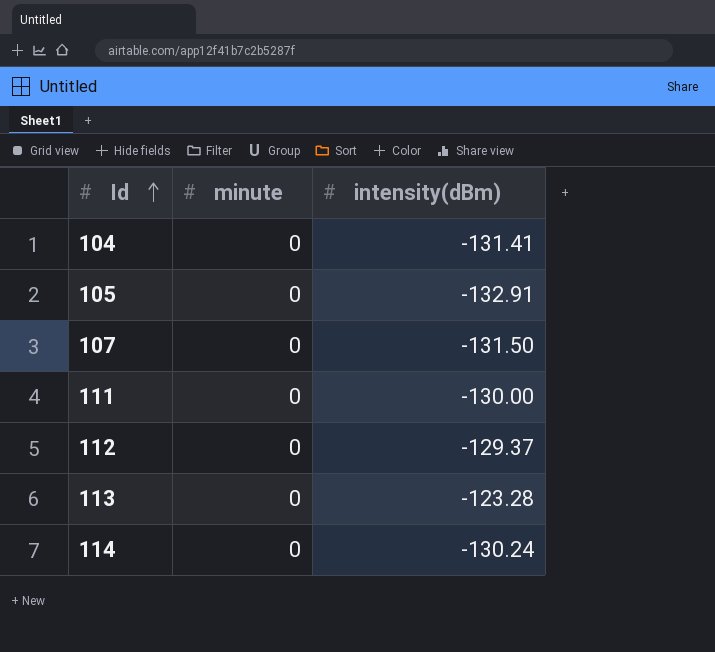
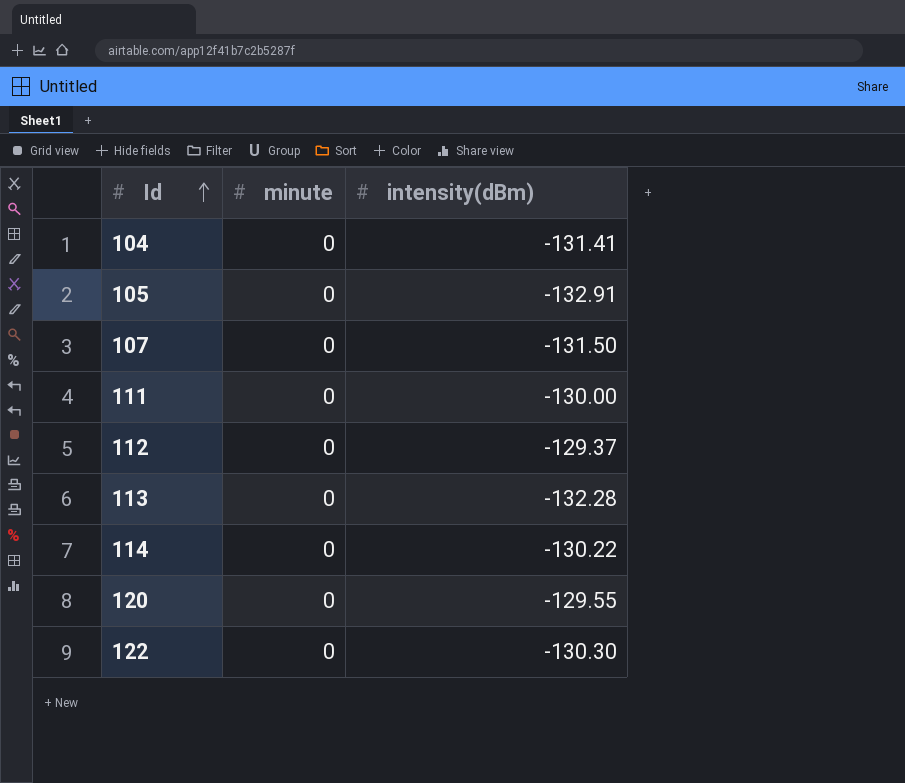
113 | intensity(dBm): -123.28 -> -132.28
114 | intensity(dBm): -130.24 -> -130.22
row 120: none -> 0 | -129.55
row 122: none -> 0 | -130.30

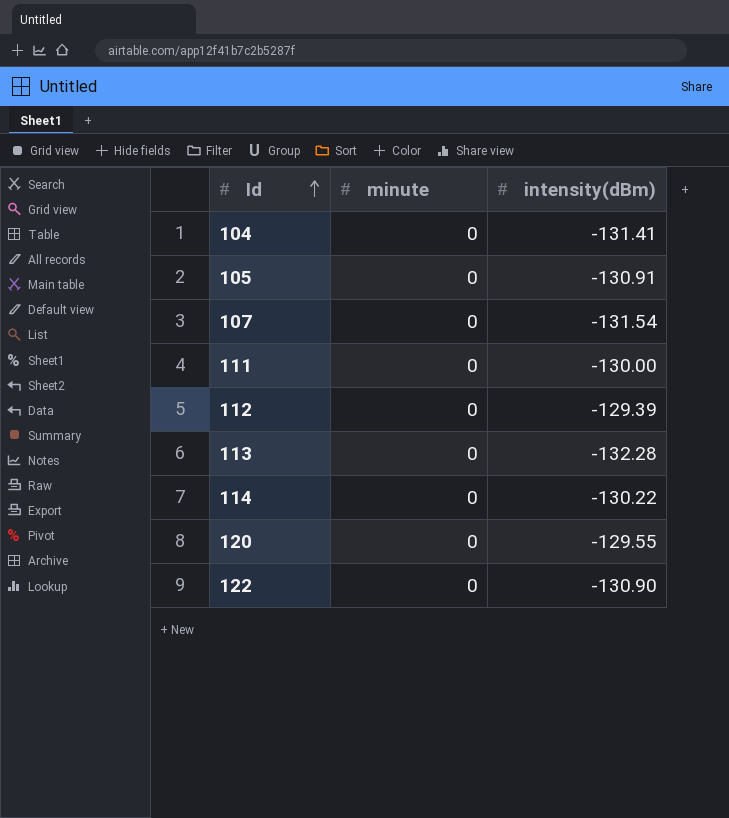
105 | intensity(dBm): -132.91 -> -130.91
107 | intensity(dBm): -131.50 -> -131.54
112 | intensity(dBm): -129.37 -> -129.39
122 | intensity(dBm): -130.30 -> -130.90

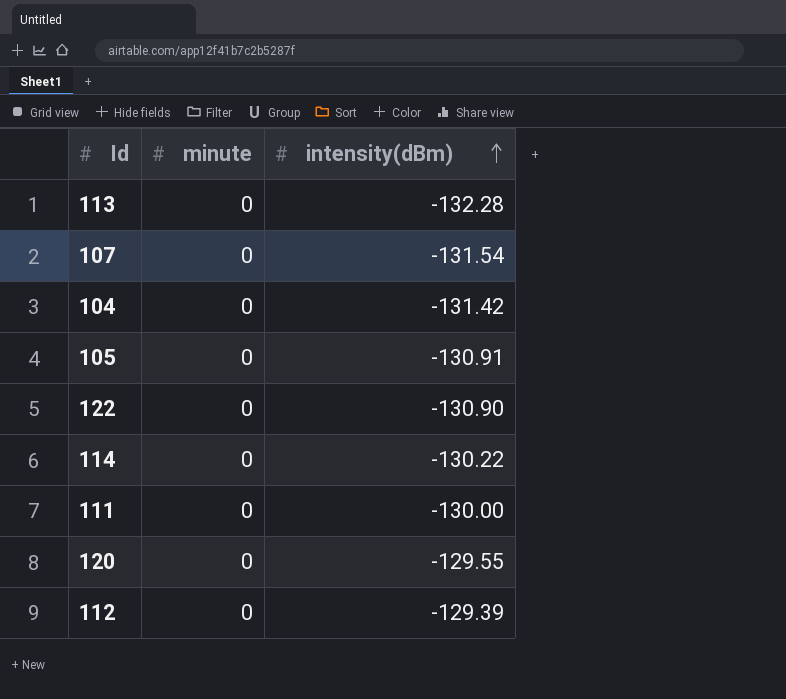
row order: Id ascending -> intensity(dBm) ascending
104 | intensity(dBm): -131.41 -> -131.42

